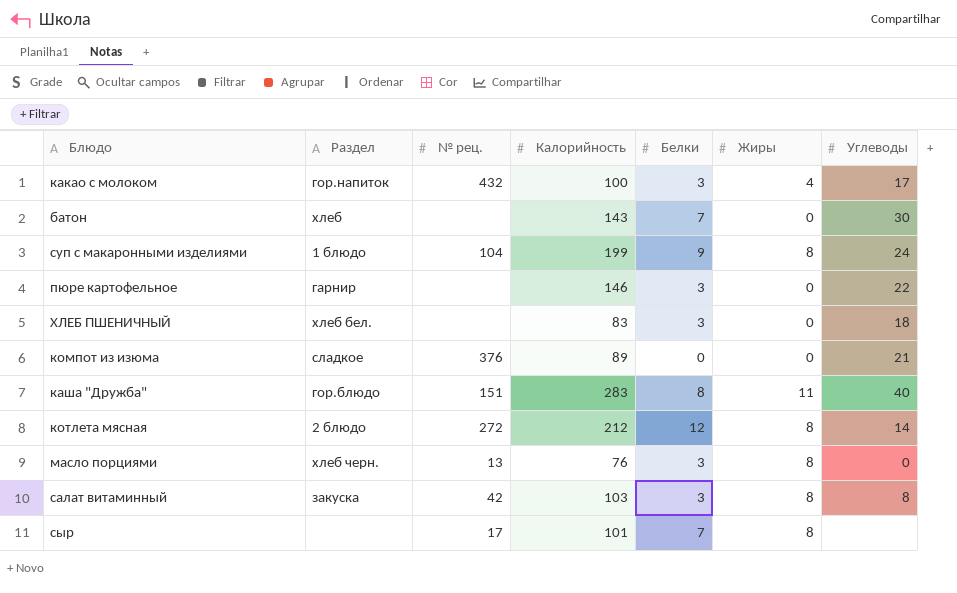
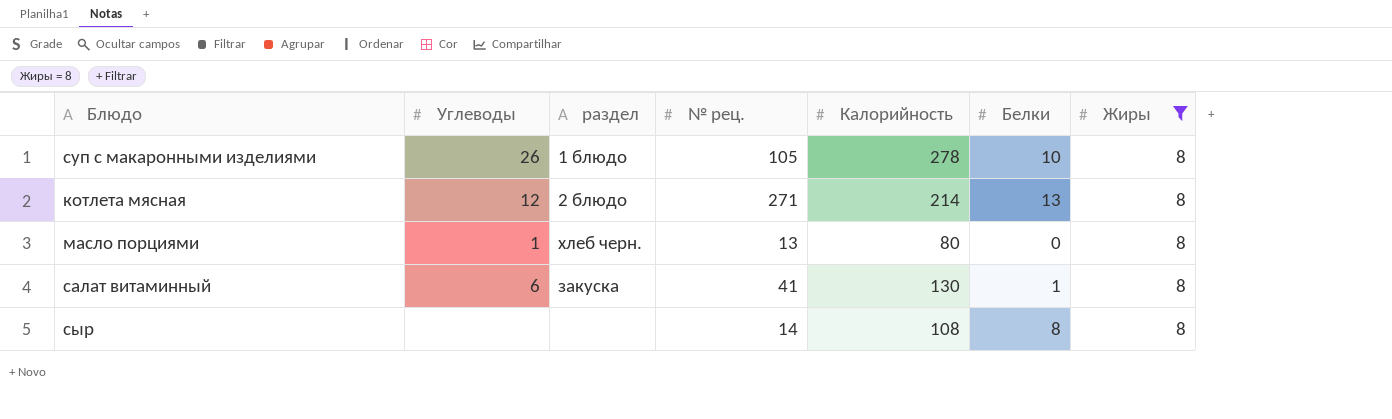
filter: none -> Жиры = 8
column Углеводы | position: 7 -> 2
column name: Раздел -> раздел
суп с макаронными изделиями | Углеводы: 24 -> 26
суп с макаронными изделиями | № рец.: 104 -> 105
суп с макаронными изделиями | Калорийность: 199 -> 278
суп с макаронными изделиями | Белки: 9 -> 10
котлета мясная | Углеводы: 14 -> 12
котлета мясная | № рец.: 272 -> 271
котлета мясная | Калорийность: 212 -> 214
котлета мясная | Белки: 12 -> 13
масло порциями | Углеводы: 0 -> 1
масло порциями | Калорийность: 76 -> 80
масло порциями | Белки: 3 -> 0
салат витаминный | Углеводы: 8 -> 6
салат витаминный | № рец.: 42 -> 41
салат витаминный | Калорийность: 103 -> 130
салат витаминный | Белки: 3 -> 1
сыр | № рец.: 17 -> 14
сыр | Калорийность: 101 -> 108
сыр | Белки: 7 -> 8

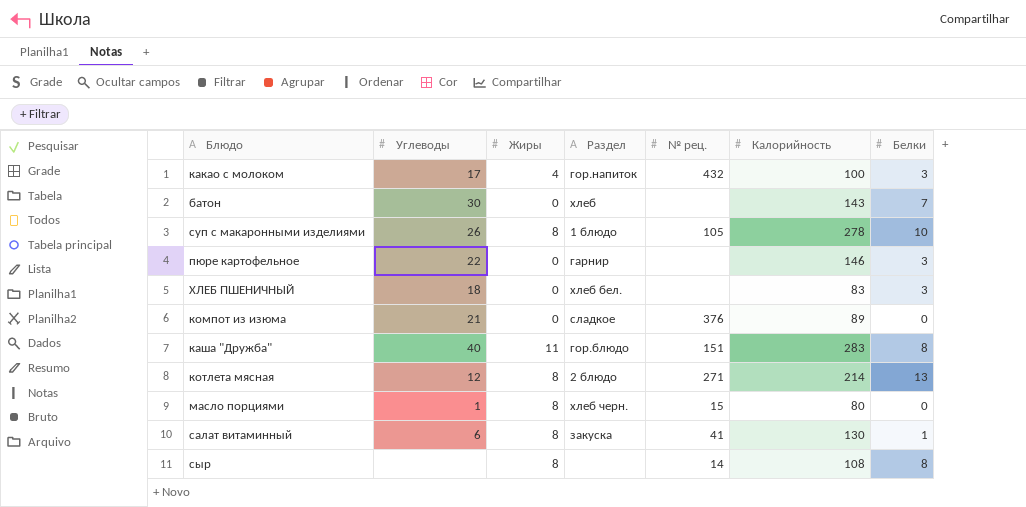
filter: Жиры = 8 -> none
column Жиры | position: 7 -> 3
column name: раздел -> Раздел
масло порциями | № рец.: 13 -> 15

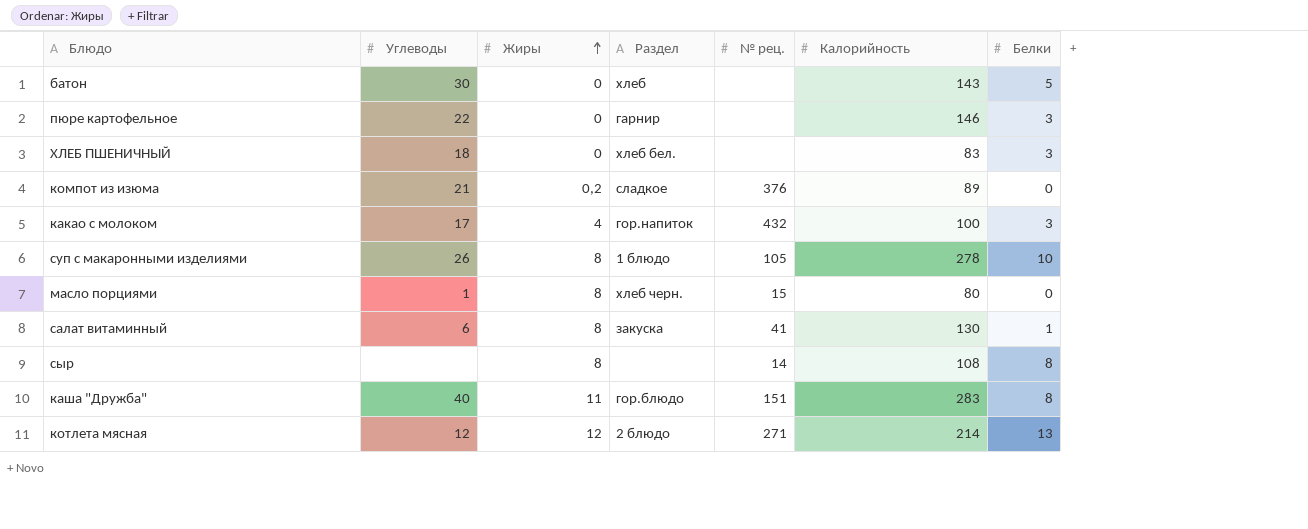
row order: none -> Жиры ascending
батон | Белки: 7 -> 5
компот из изюма | Жиры: 0 -> 0,2
котлета мясная | Жиры: 8 -> 12

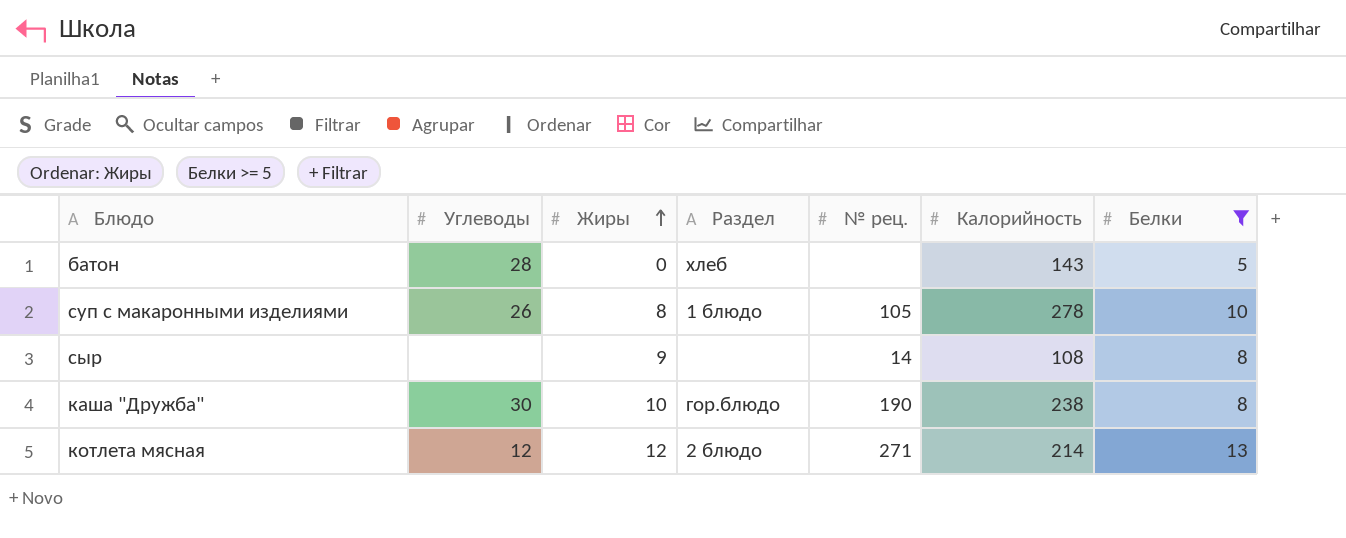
filter: none -> Белки >= 5
батон | Углеводы: 30 -> 28
сыр | Жиры: 8 -> 9
каша "Дружба" | Углеводы: 40 -> 30
каша "Дружба" | Жиры: 11 -> 10
каша "Дружба" | № рец.: 151 -> 190
каша "Дружба" | Калорийность: 283 -> 238

